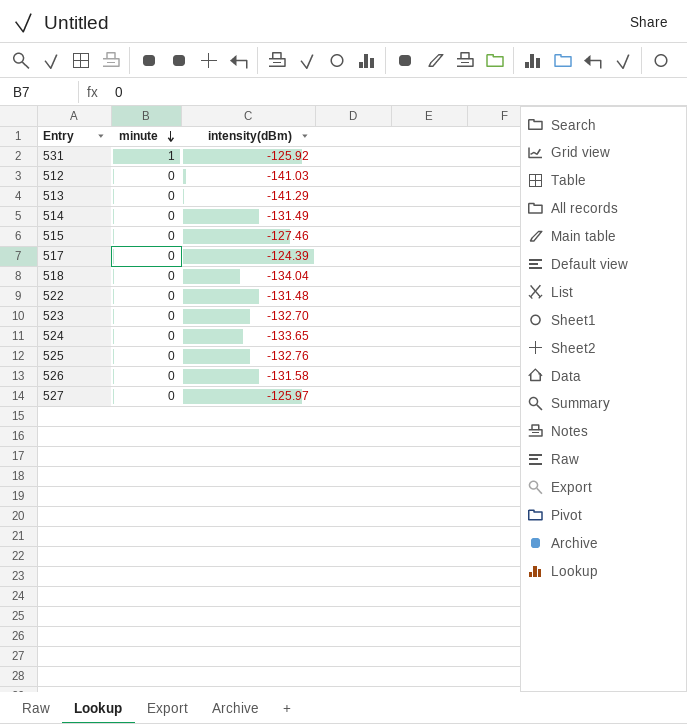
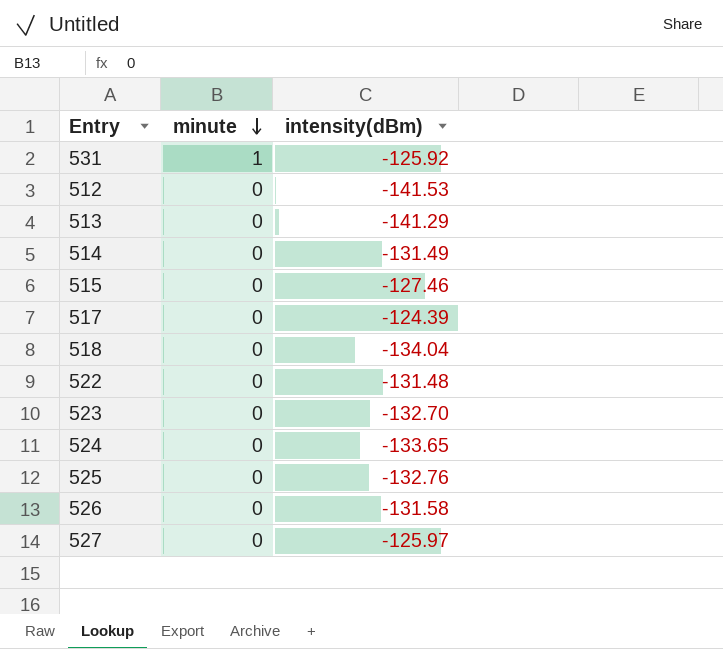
512 | intensity(dBm): -141.03 -> -141.53

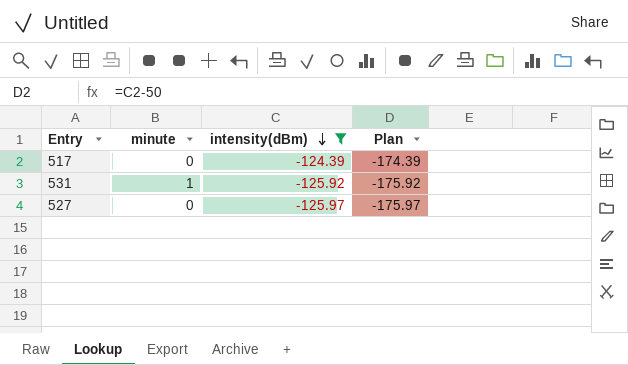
filter: none -> intensity(dBm) >= -125.97
row order: minute descending -> intensity(dBm) descending
column Plan | formula: none -> [intensity(dBm)] - 50

